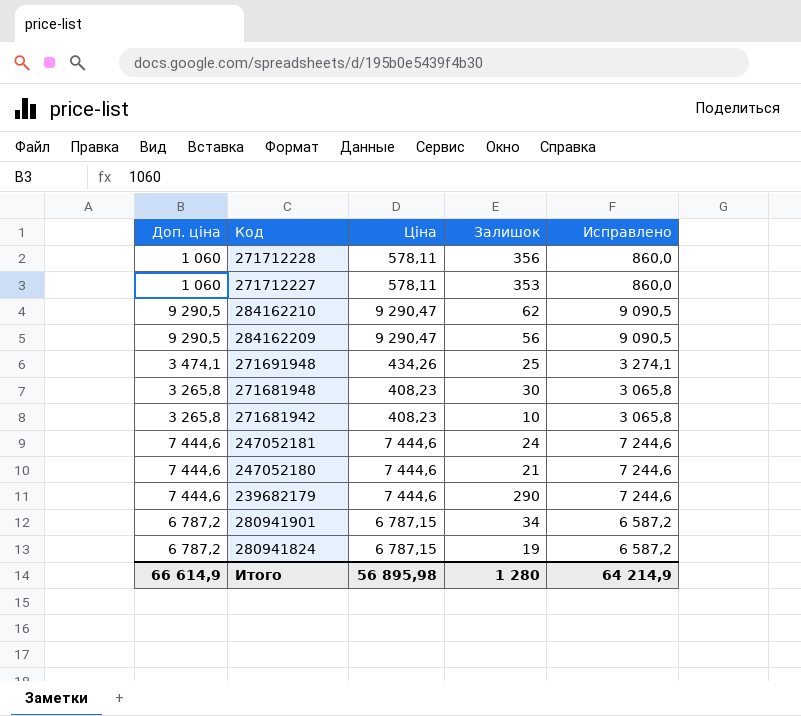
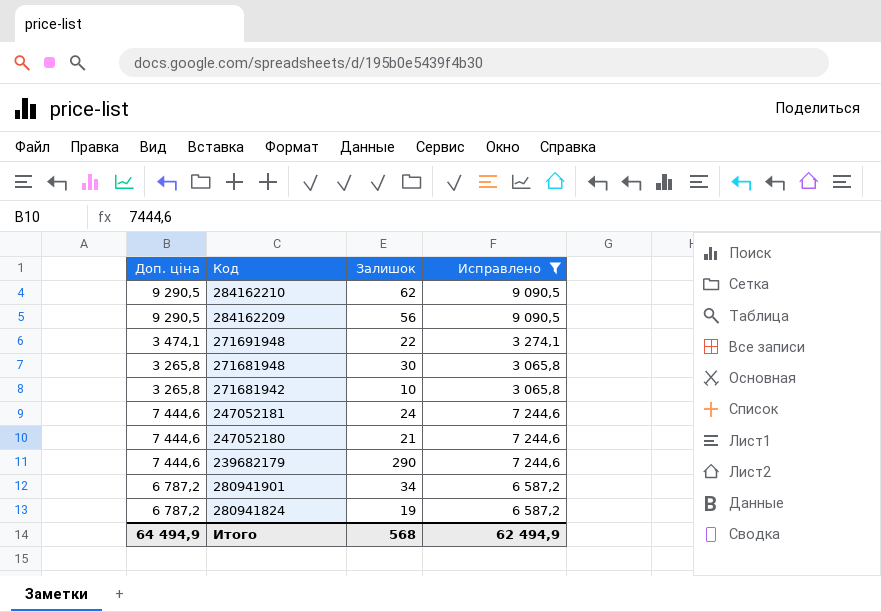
filter: none -> Исправлено != 860,0
column Ціна | position: 3 -> none
271691948 | Залишок: 25 -> 22
Итого | Доп. ціна: 66 614,9 -> 64 494,9
Итого | Залишок: 1 280 -> 568
Итого | Исправлено: 64 214,9 -> 62 494,9

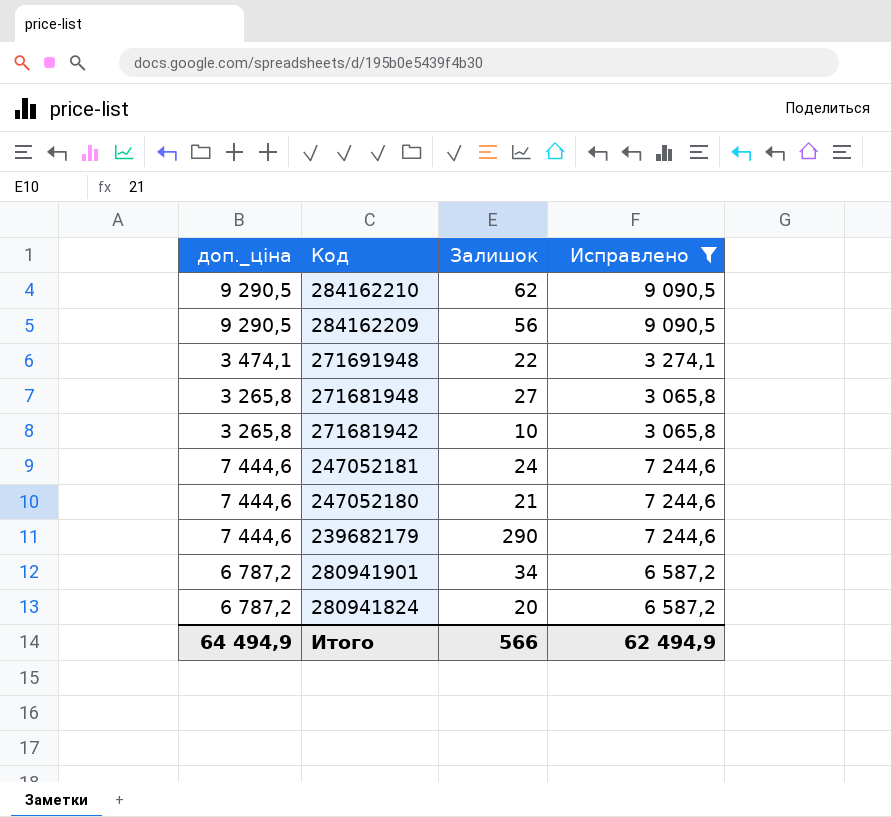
column name: Доп. ціна -> доп._ціна
271681948 | Залишок: 30 -> 27
280941824 | Залишок: 19 -> 20
Итого | Залишок: 568 -> 566

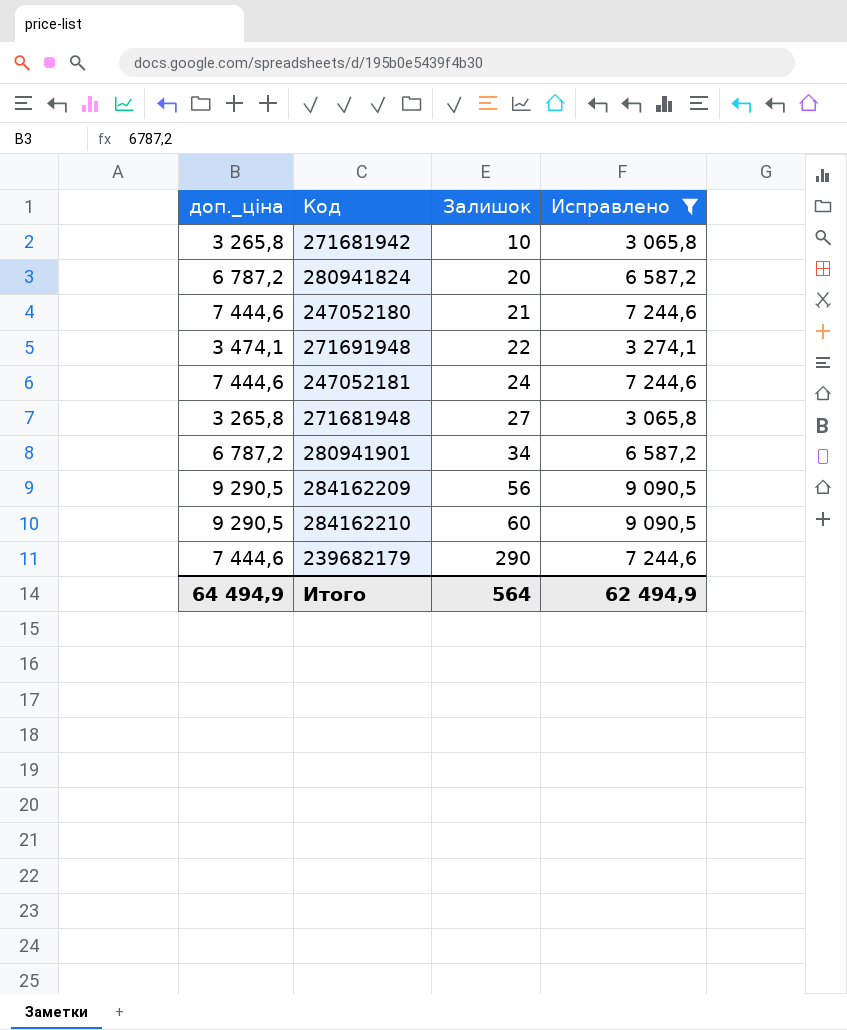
row order: none -> Залишок ascending
284162210 | Залишок: 62 -> 60
Итого | Залишок: 566 -> 564

